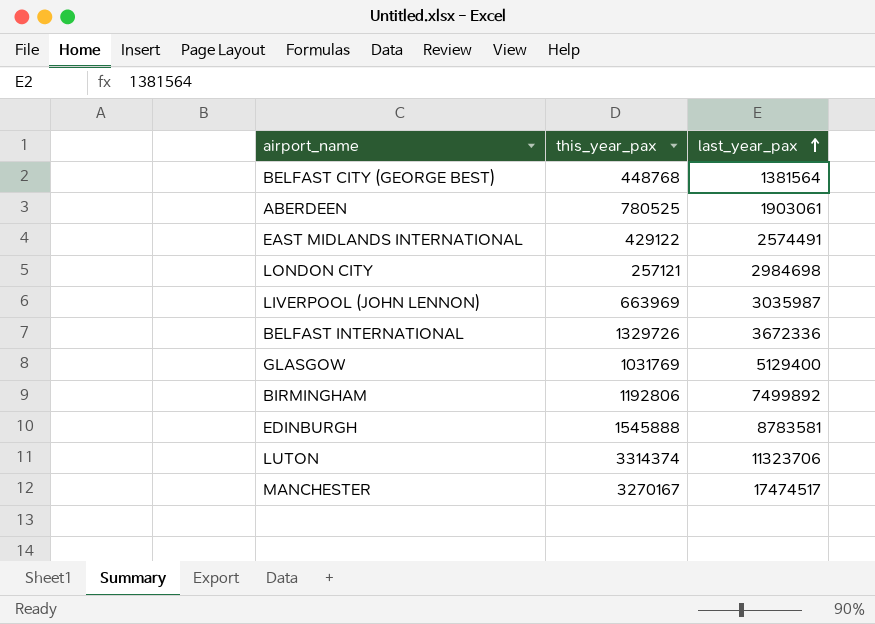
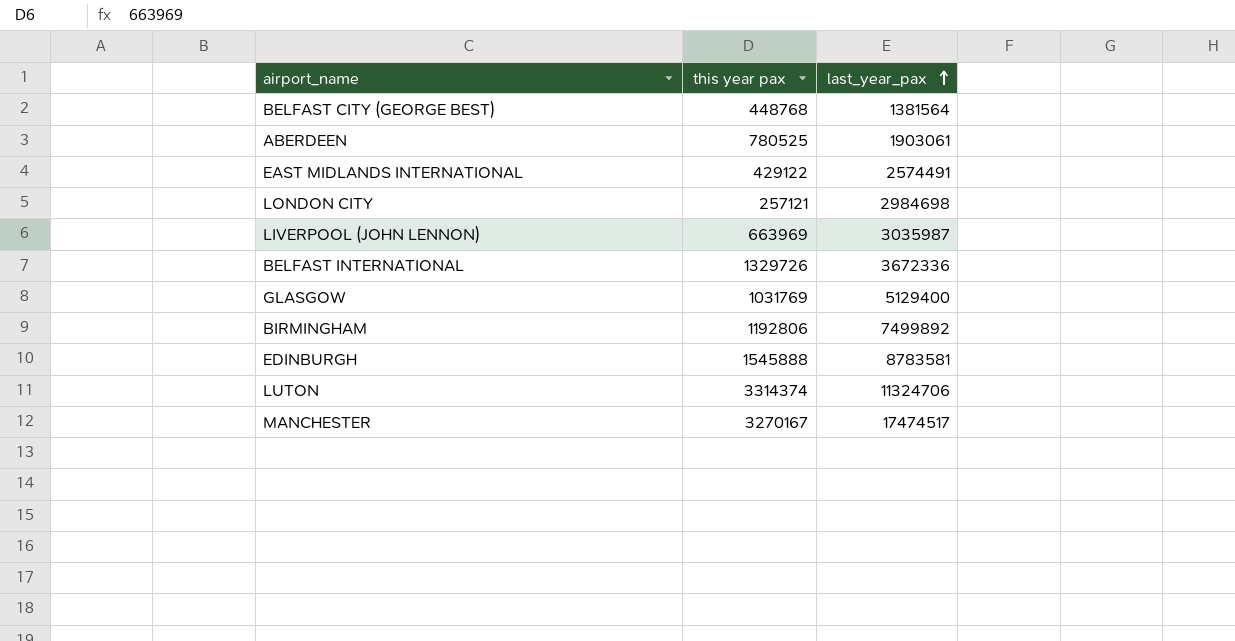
column name: this_year_pax -> this year pax
LUTON | last_year_pax: 11323706 -> 11324706

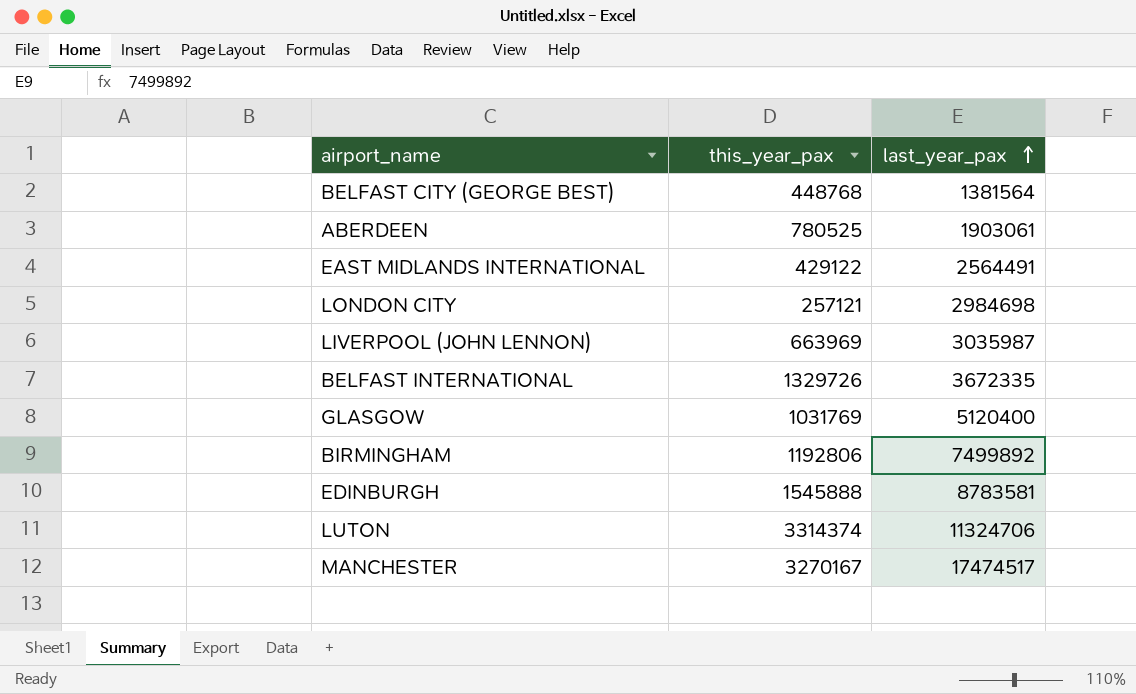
column name: this year pax -> this_year_pax
EAST MIDLANDS INTERNATIONAL | last_year_pax: 2574491 -> 2564491
BELFAST INTERNATIONAL | last_year_pax: 3672336 -> 3672335
GLASGOW | last_year_pax: 5129400 -> 5120400

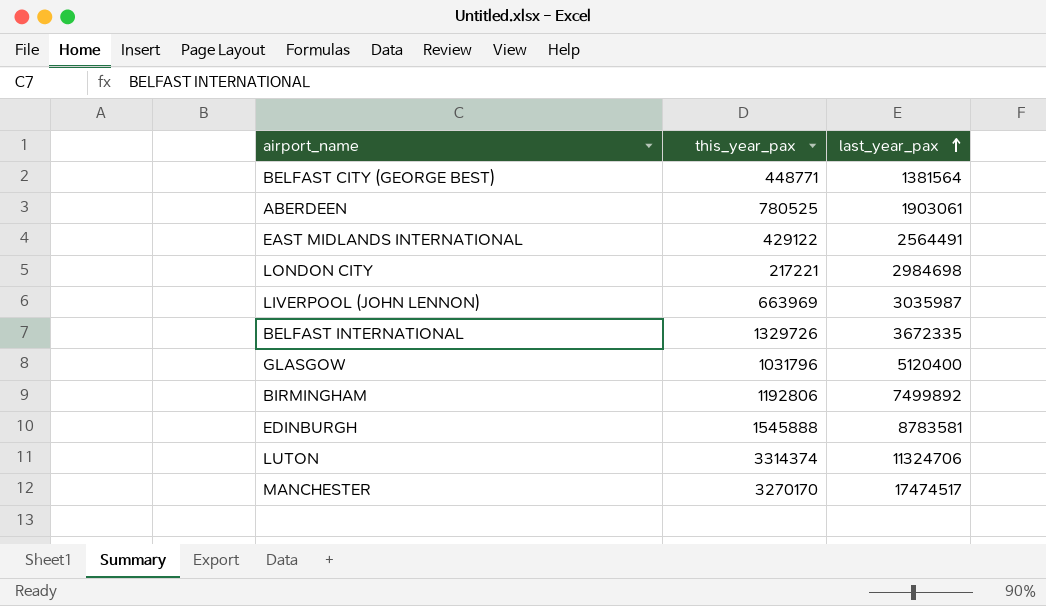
BELFAST CITY (GEORGE BEST) | this_year_pax: 448768 -> 448771
LONDON CITY | this_year_pax: 257121 -> 217221
GLASGOW | this_year_pax: 1031769 -> 1031796
MANCHESTER | this_year_pax: 3270167 -> 3270170

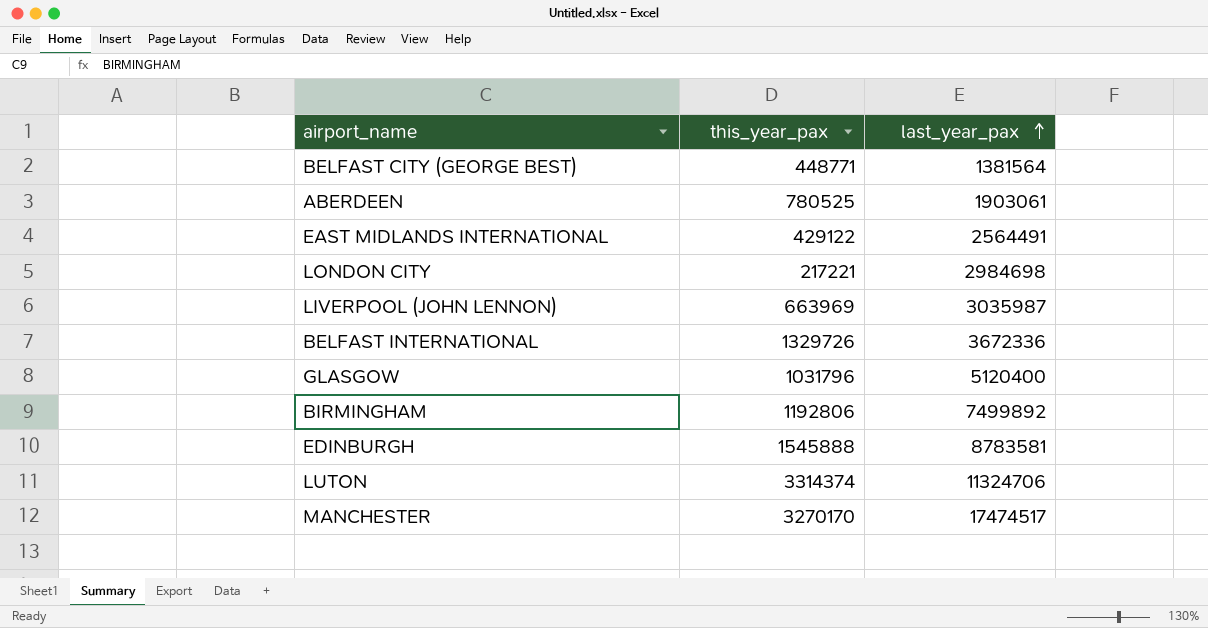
BELFAST INTERNATIONAL | last_year_pax: 3672335 -> 3672336

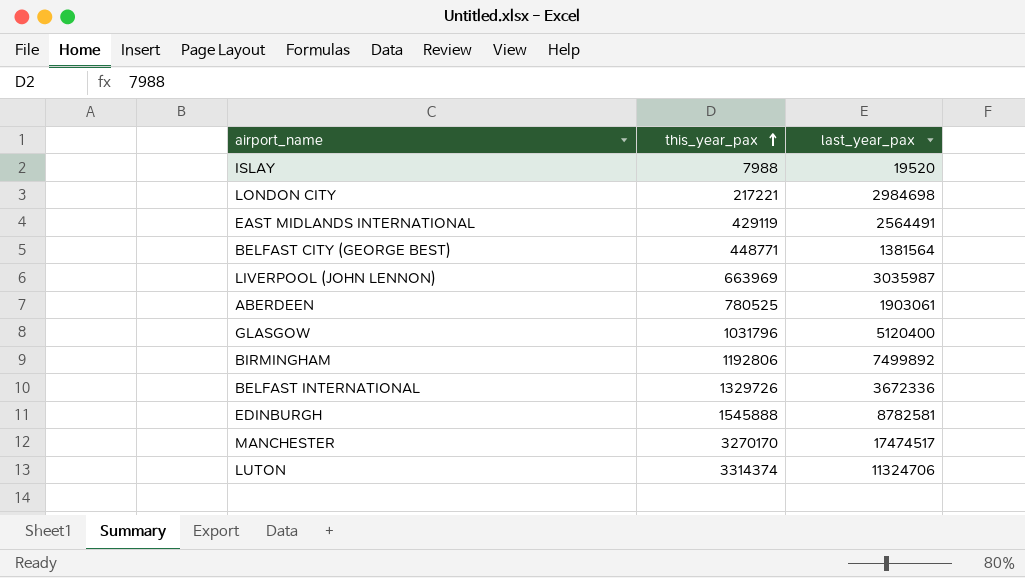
row order: last_year_pax ascending -> this_year_pax ascending
row ISLAY: none -> 7988 | 19520
EAST MIDLANDS INTERNATIONAL | this_year_pax: 429122 -> 429119
EDINBURGH | last_year_pax: 8783581 -> 8782581

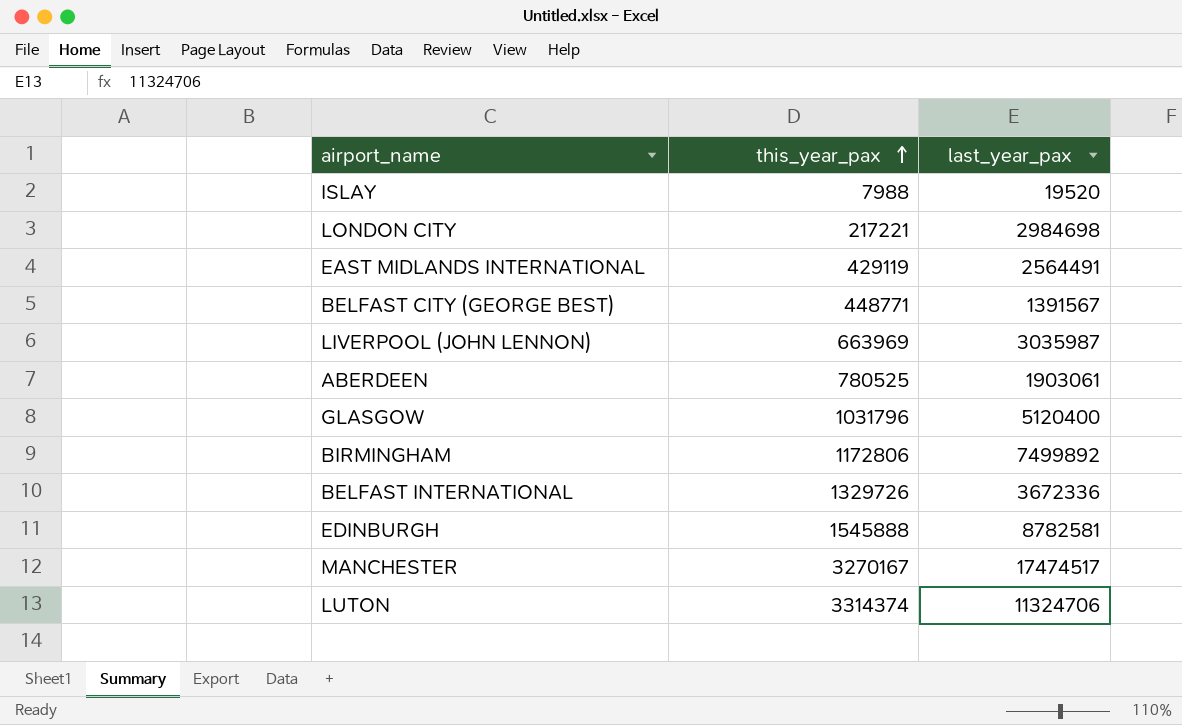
BELFAST CITY (GEORGE BEST) | last_year_pax: 1381564 -> 1391567
BIRMINGHAM | this_year_pax: 1192806 -> 1172806
MANCHESTER | this_year_pax: 3270170 -> 3270167

